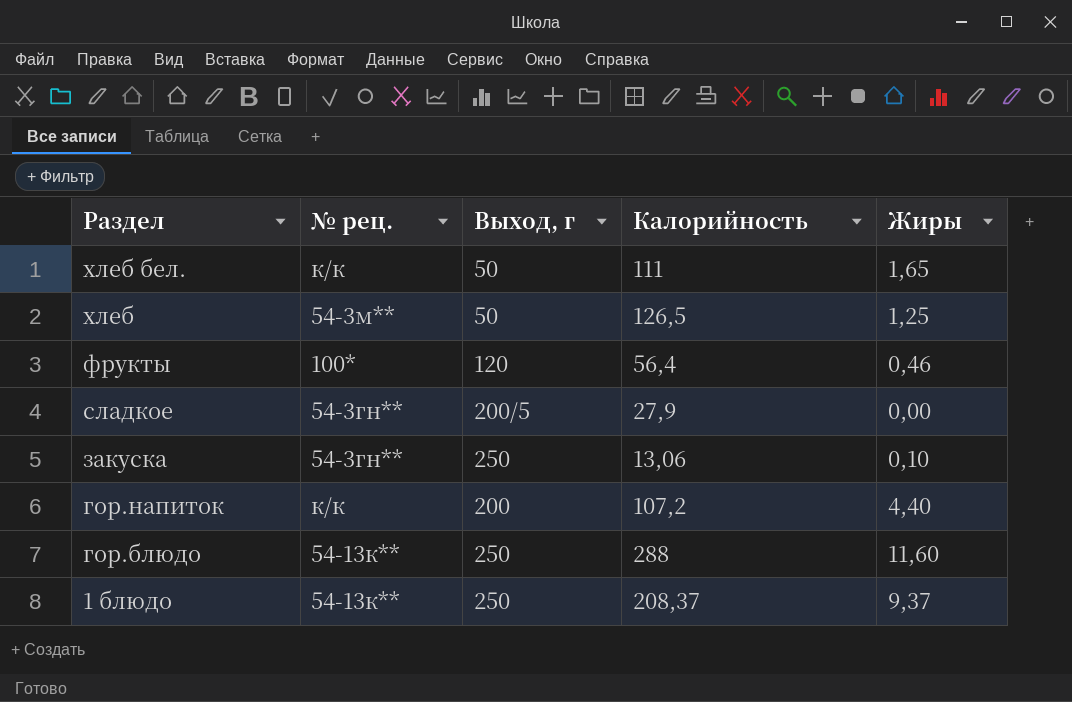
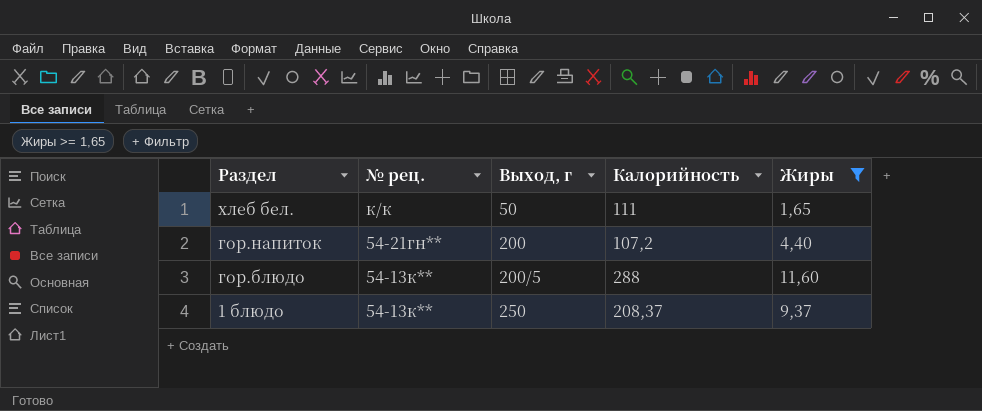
filter: none -> Жиры >= 1,65
гор.напиток | № рец.: к/к -> 54-21гн**
гор.блюдо | Выход, г: 250 -> 200/5

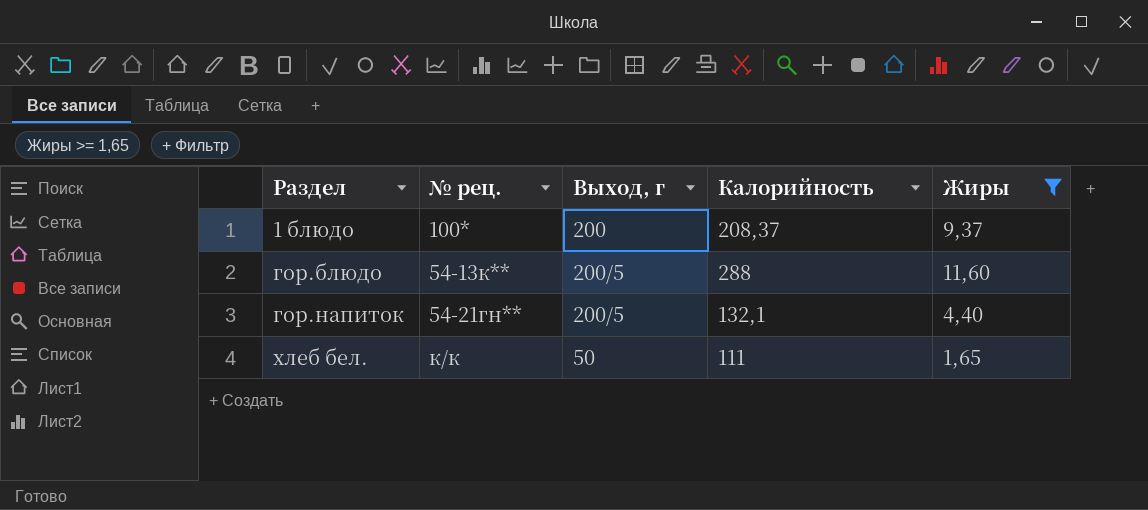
row order: Раздел descending -> Раздел ascending
1 блюдо | № рец.: 54-13к** -> 100*
1 блюдо | Выход, г: 250 -> 200
гор.напиток | Выход, г: 200 -> 200/5
гор.напиток | Калорийность: 107,2 -> 132,1

